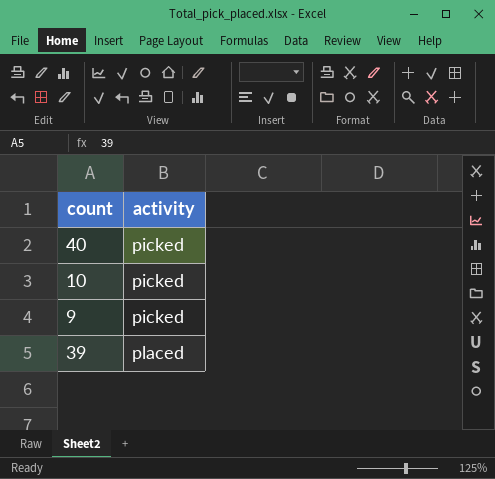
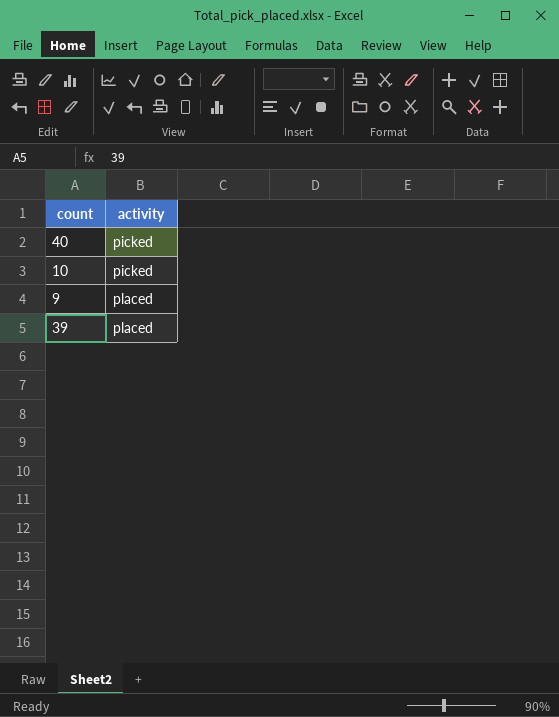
9 | activity: picked -> placed

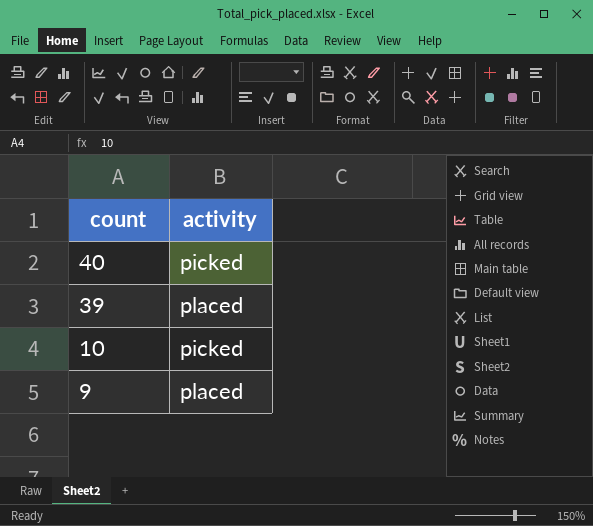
row order: activity ascending -> count descending

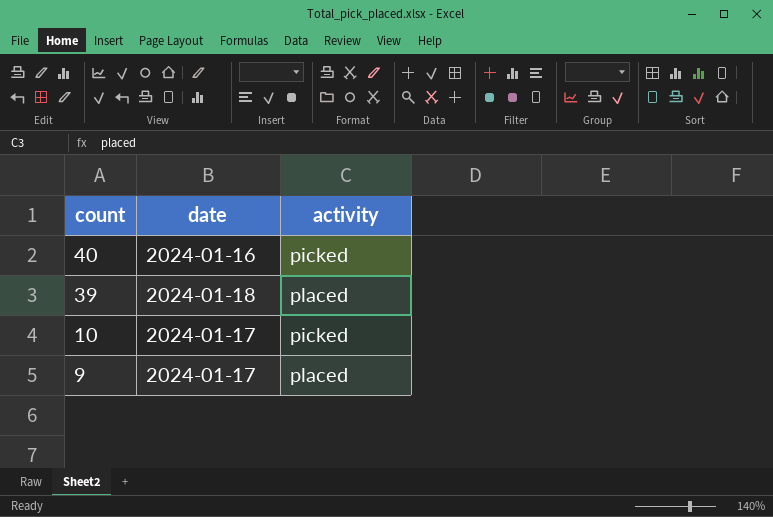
column date | position: none -> 2

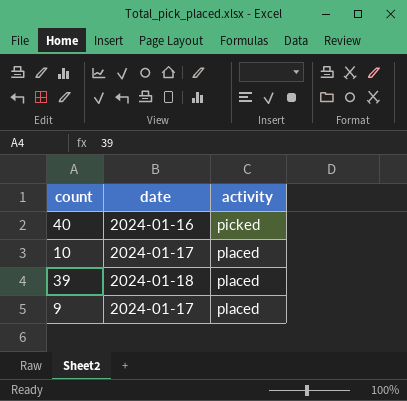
row order: count descending -> activity ascending
10 | activity: picked -> placed

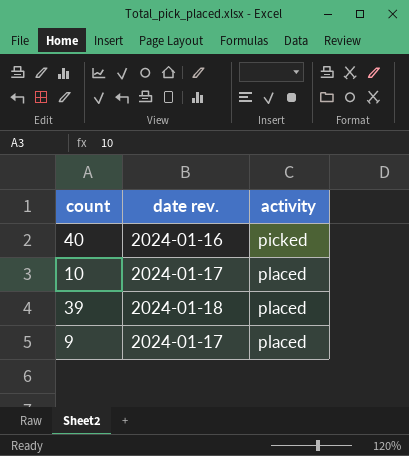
column name: date -> date rev.

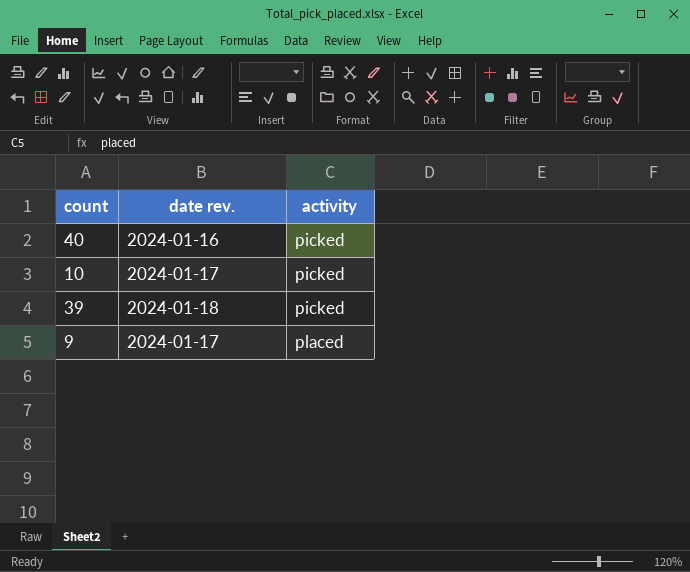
10 | activity: placed -> picked
39 | activity: placed -> picked

